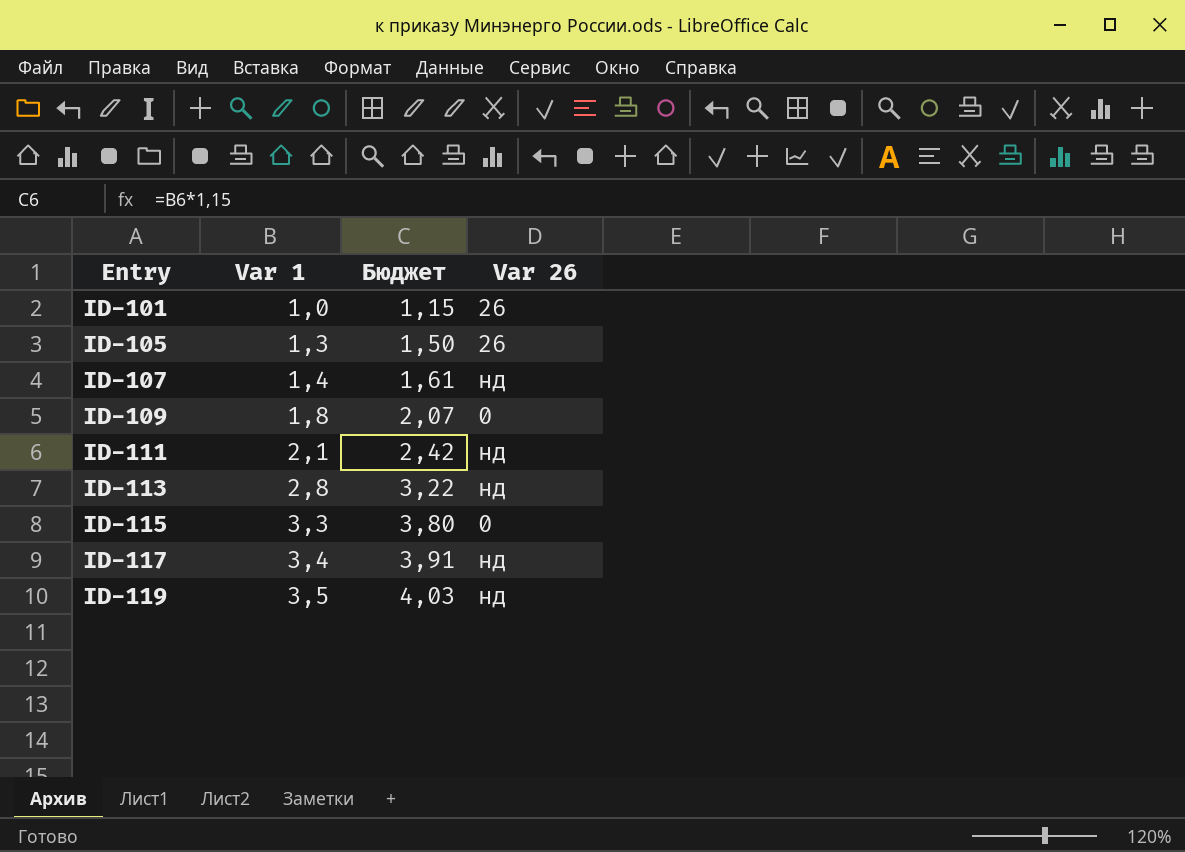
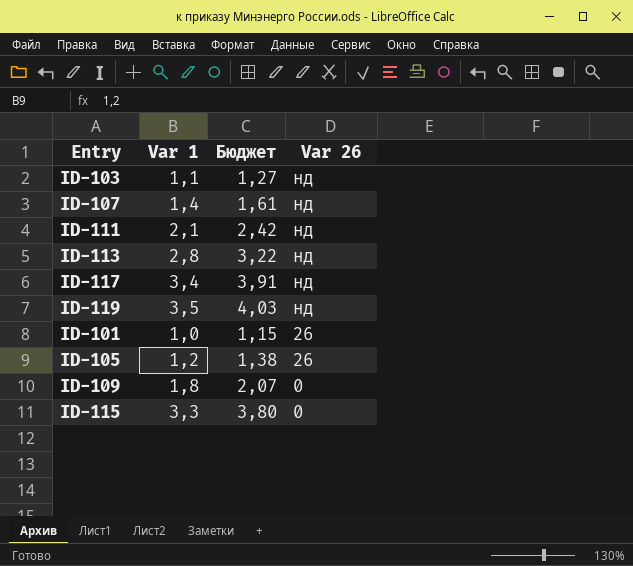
row order: Entry ascending -> Var 26 descending
row ID-103: none -> 1,1 | 1,27 | нд
ID-105 | Var 1: 1,3 -> 1,2
ID-105 | Бюджет: 1,50 -> 1,38

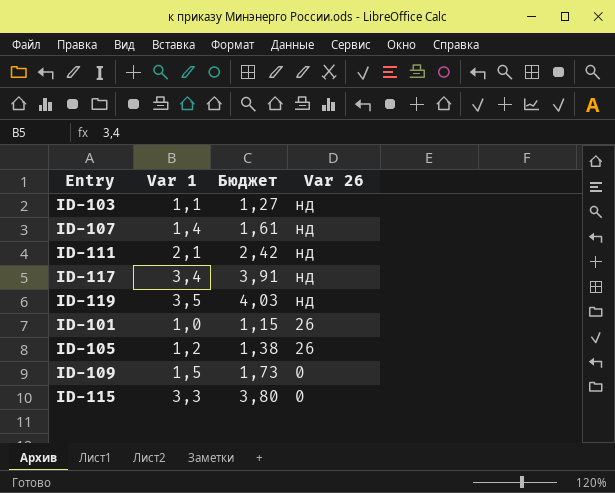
row ID-113: 2,8 | 3,22 | нд -> none
ID-109 | Var 1: 1,8 -> 1,5
ID-109 | Бюджет: 2,07 -> 1,73

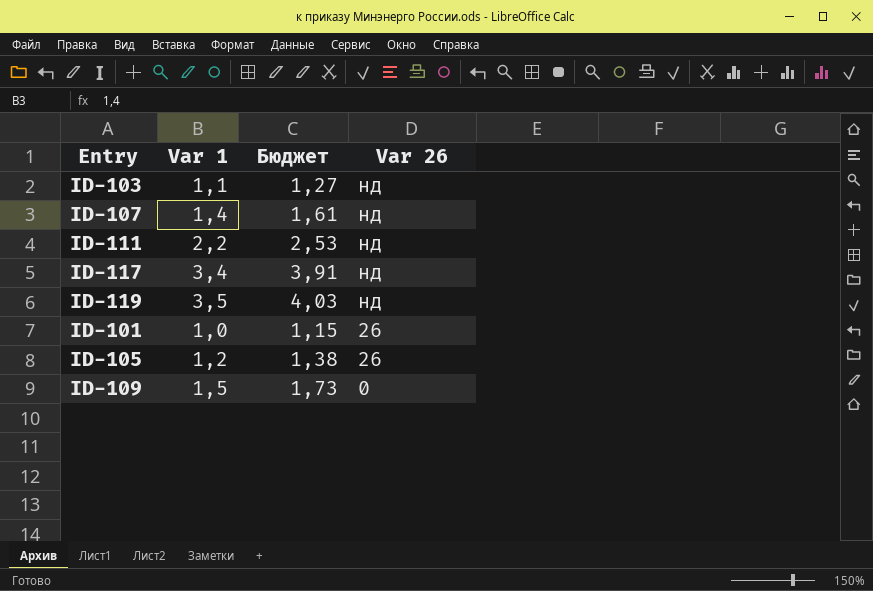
row ID-115: 3,3 | 3,80 | 0 -> none
ID-111 | Var 1: 2,1 -> 2,2
ID-111 | Бюджет: 2,42 -> 2,53

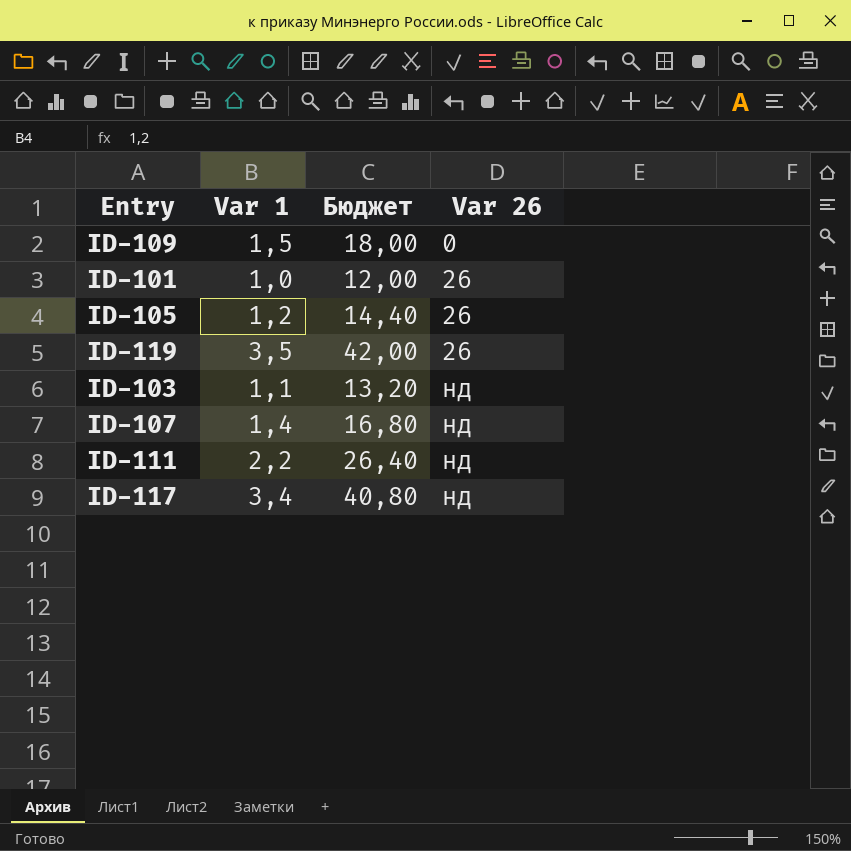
row order: Var 26 descending -> Var 26 ascending
column Бюджет | formula: [Var 1] * 1,15 -> [Var 1] * 12
ID-119 | Var 26: нд -> 26

